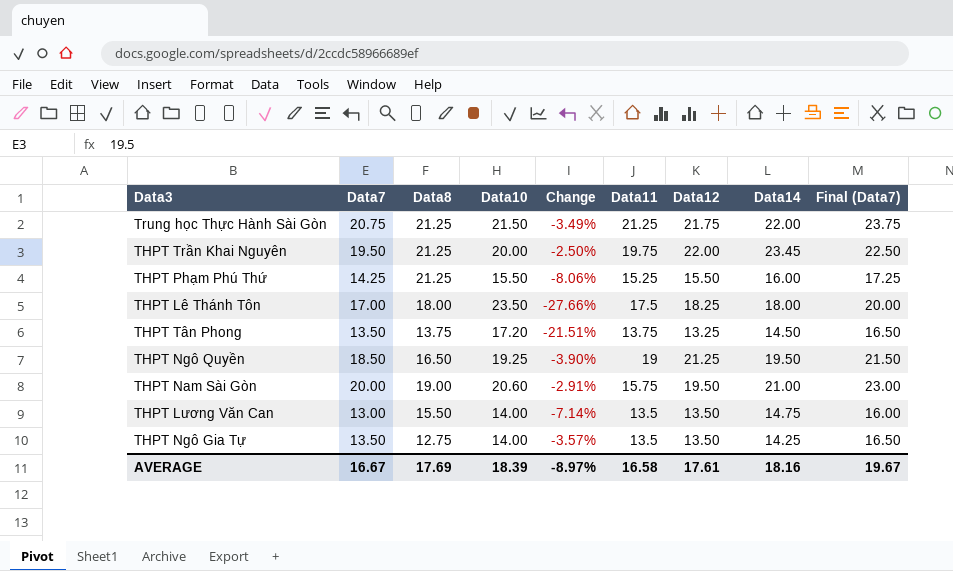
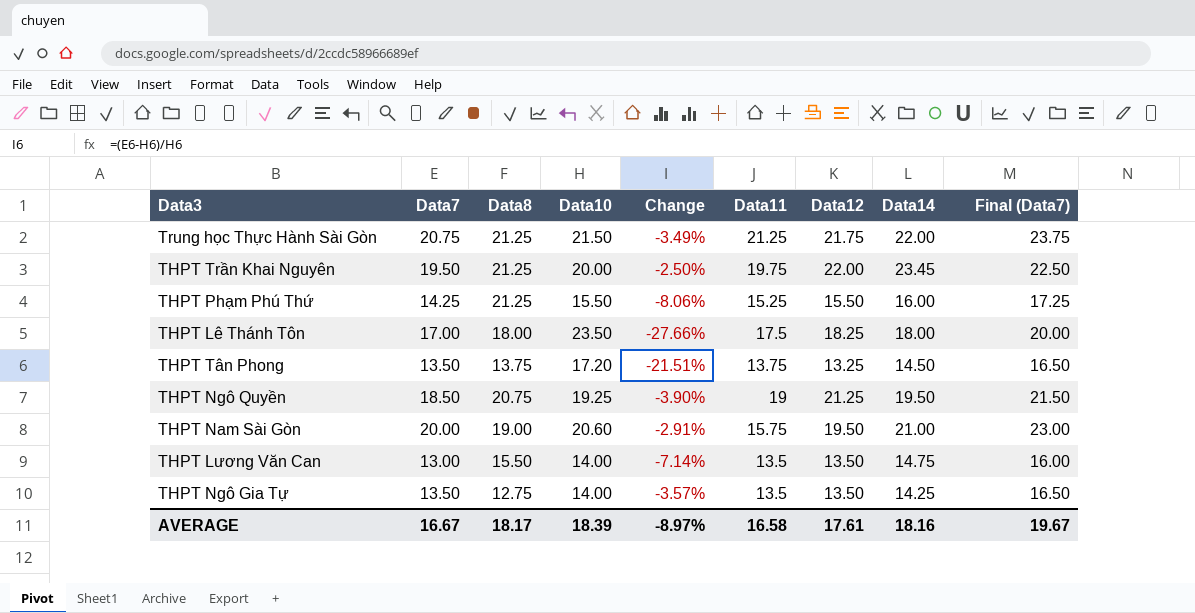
THPT Ngô Quyền | Data8: 16.50 -> 20.75
AVERAGE | Data8: 17.69 -> 18.17

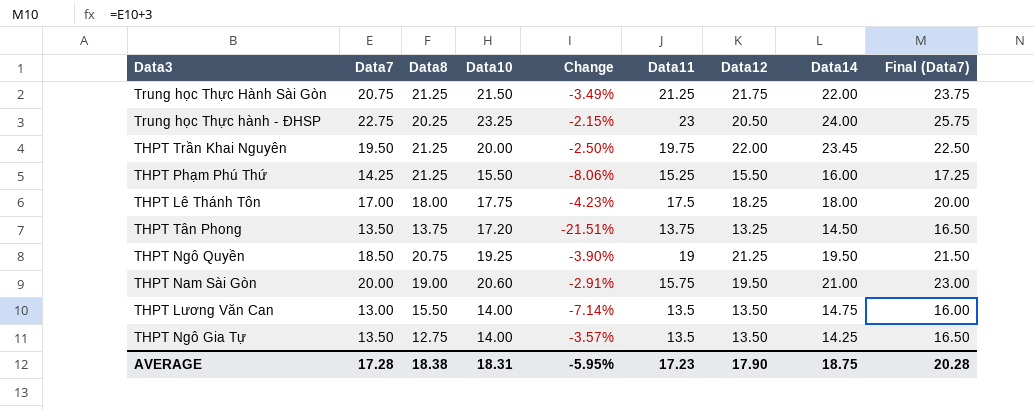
row Trung học Thực hành - ĐHSP: none -> 22.75 | 20.25 | 23.25 | -2.15% | 23 | 20.50 | 24.00 | 25.75
THPT Lê Thánh Tôn | Data10: 23.50 -> 17.75
THPT Lê Thánh Tôn | Change: -27.66% -> -4.23%
AVERAGE | Data7: 16.67 -> 17.28
AVERAGE | Data8: 18.17 -> 18.38
AVERAGE | Data10: 18.39 -> 18.31
AVERAGE | Change: -8.97% -> -5.95%
AVERAGE | Data11: 16.58 -> 17.23
AVERAGE | Data12: 17.61 -> 17.90
AVERAGE | Data14: 18.16 -> 18.75
AVERAGE | Final (Data7): 19.67 -> 20.28

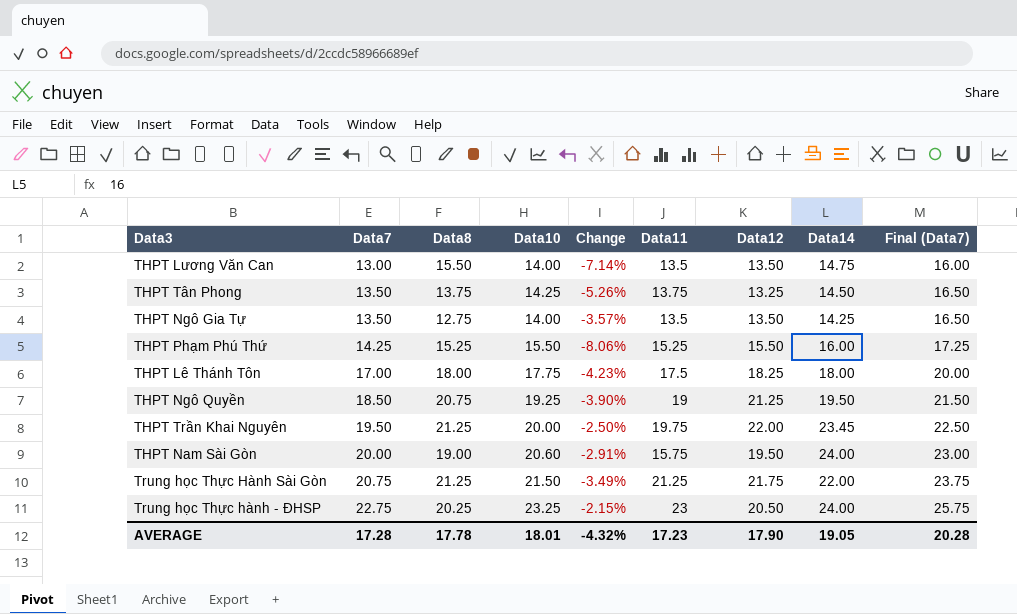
row order: none -> Data7 ascending
THPT Tân Phong | Data10: 17.20 -> 14.25
THPT Tân Phong | Change: -21.51% -> -5.26%
THPT Phạm Phú Thứ | Data8: 21.25 -> 15.25
THPT Nam Sài Gòn | Data14: 21.00 -> 24.00
AVERAGE | Data8: 18.38 -> 17.78
AVERAGE | Data10: 18.31 -> 18.01
AVERAGE | Change: -5.95% -> -4.32%
AVERAGE | Data14: 18.75 -> 19.05

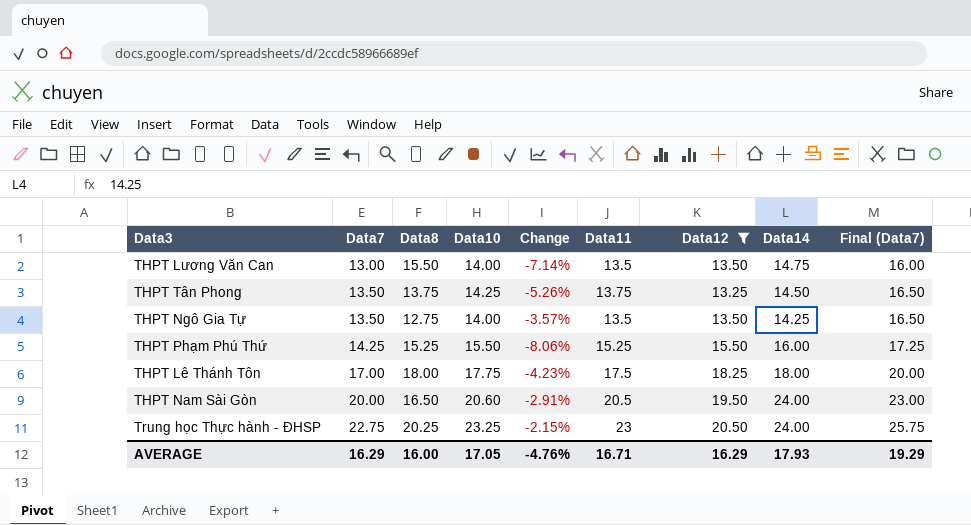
filter: none -> Data12 <= 20.50
THPT Nam Sài Gòn | Data8: 19.00 -> 16.50
THPT Nam Sài Gòn | Data11: 15.75 -> 20.5
AVERAGE | Data7: 17.28 -> 16.29
AVERAGE | Data8: 17.78 -> 16.00
AVERAGE | Data10: 18.01 -> 17.05
AVERAGE | Change: -4.32% -> -4.76%
AVERAGE | Data11: 17.23 -> 16.71
AVERAGE | Data12: 17.90 -> 16.29
AVERAGE | Data14: 19.05 -> 17.93
AVERAGE | Final (Data7): 20.28 -> 19.29

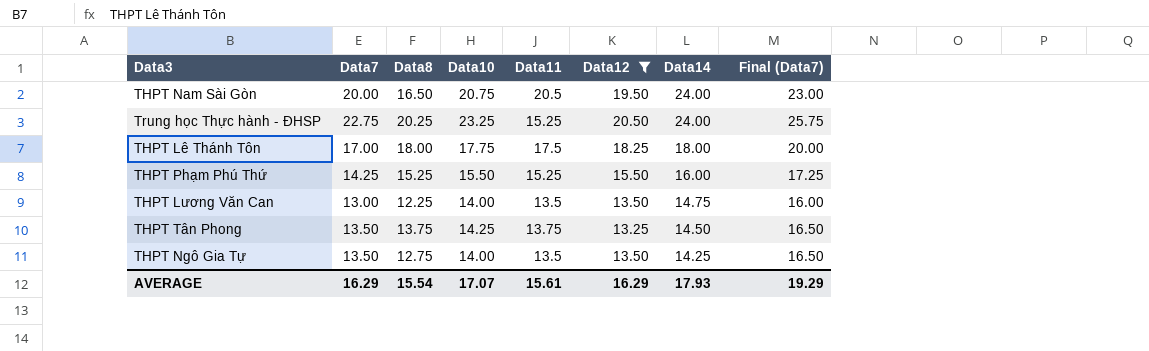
row order: Data7 ascending -> Data14 descending
column Change | formula: ([Data7] - [Data10]) / [Data10] -> none
THPT Nam Sài Gòn | Data10: 20.60 -> 20.75
Trung học Thực hành - ĐHSP | Data11: 23 -> 15.25
THPT Lương Văn Can | Data8: 15.50 -> 12.25
AVERAGE | Data8: 16.00 -> 15.54
AVERAGE | Data10: 17.05 -> 17.07
AVERAGE | Data11: 16.71 -> 15.61

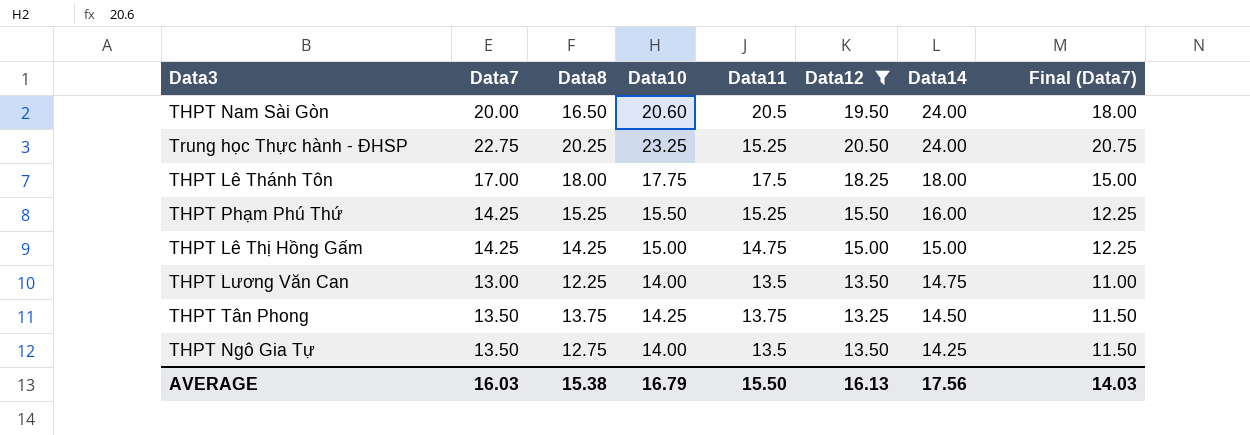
column Final (Data7) | formula: [Data7] + 3 -> [Data7] - 2
THPT Nam Sài Gòn | Data10: 20.75 -> 20.60
row THPT Lê Thị Hồng Gấm: none -> 14.25 | 14.25 | 15.00 | 14.75 | 15.00 | 15.00 | 12.25
AVERAGE | Data7: 16.29 -> 16.03
AVERAGE | Data8: 15.54 -> 15.38
AVERAGE | Data10: 17.07 -> 16.79
AVERAGE | Data11: 15.61 -> 15.50
AVERAGE | Data12: 16.29 -> 16.13
AVERAGE | Data14: 17.93 -> 17.56
AVERAGE | Final (Data7): 19.29 -> 14.03

